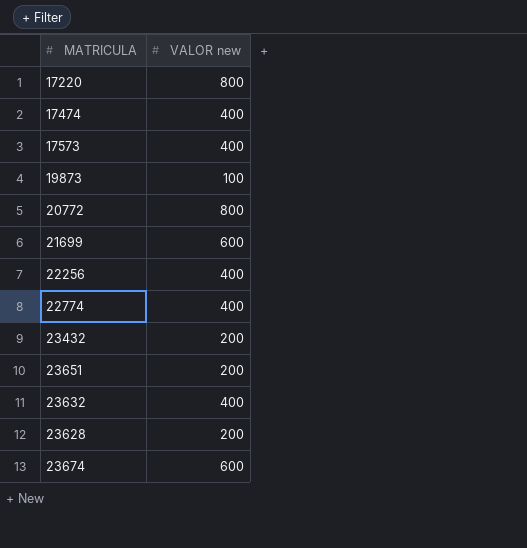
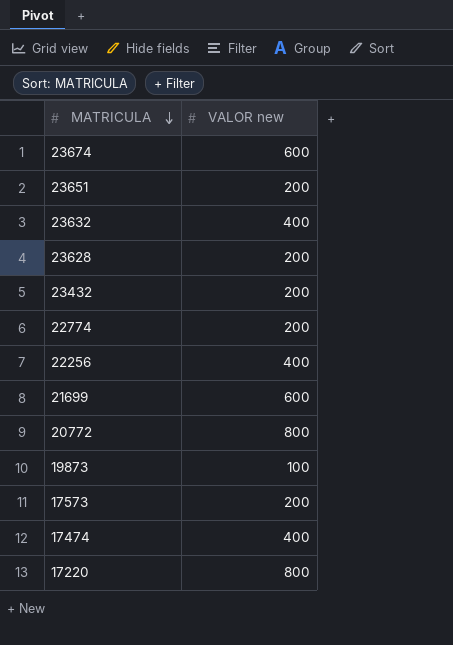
row order: none -> MATRICULA descending
22774 | VALOR new: 400 -> 200
17573 | VALOR new: 400 -> 200

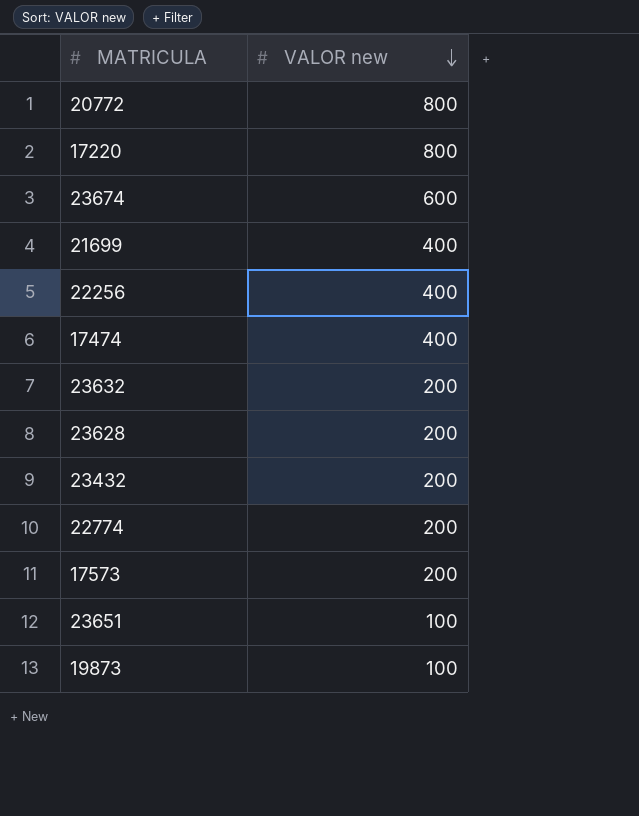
row order: MATRICULA descending -> VALOR new descending
21699 | VALOR new: 600 -> 400
23632 | VALOR new: 400 -> 200
23651 | VALOR new: 200 -> 100

